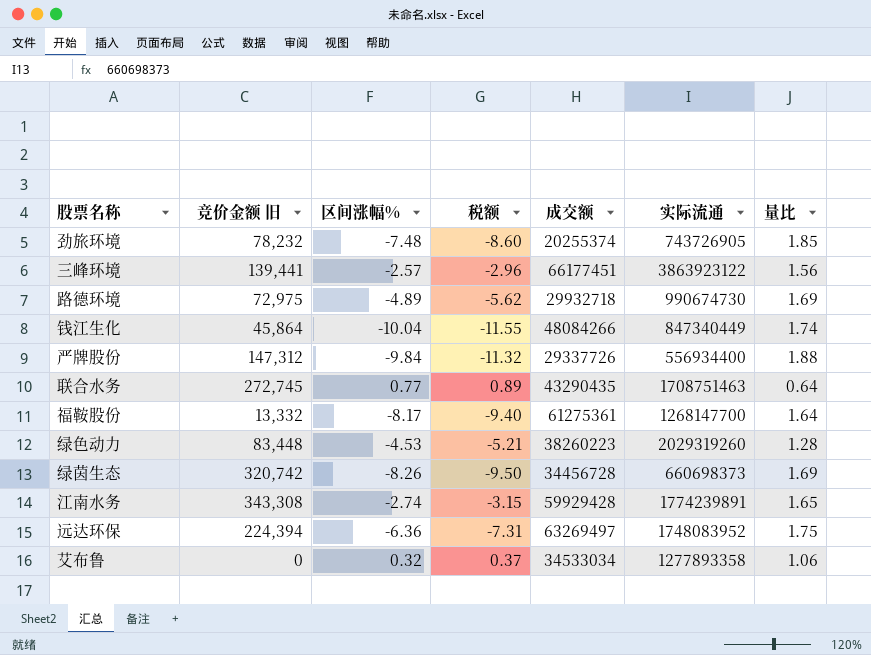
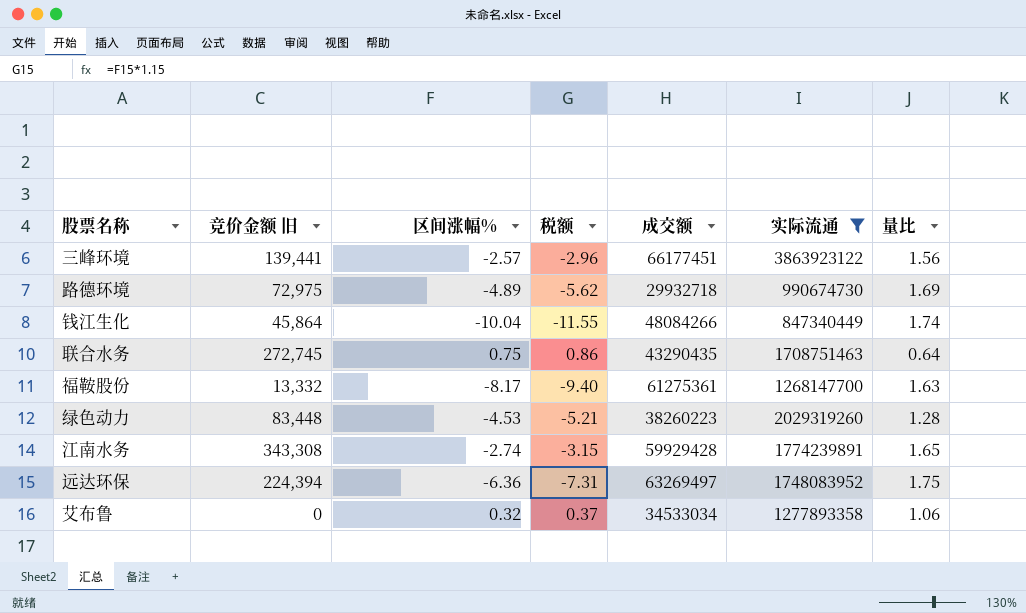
filter: none -> 实际流通 >= 847340449
联合水务 | 区间涨幅%: 0.77 -> 0.75
联合水务 | 税额: 0.89 -> 0.86
福鞍股份 | 量比: 1.64 -> 1.63

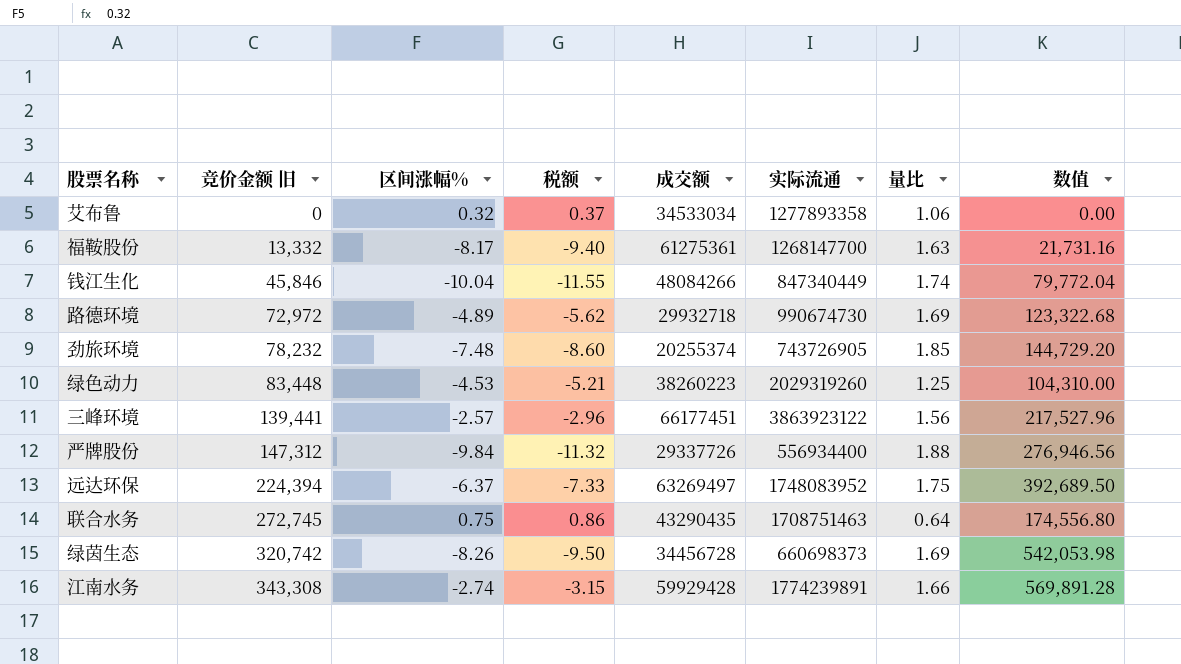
filter: 实际流通 >= 847340449 -> none
row order: none -> 竞价金额 旧 ascending
column 数值 | formula: none -> [竞价金额 旧] * [量比]
钱江生化 | 竞价金额 旧: 45,864 -> 45,846
路德环境 | 竞价金额 旧: 72,975 -> 72,972
绿色动力 | 量比: 1.28 -> 1.25
远达环保 | 区间涨幅%: -6.36 -> -6.37
远达环保 | 税额: -7.31 -> -7.33
江南水务 | 量比: 1.65 -> 1.66

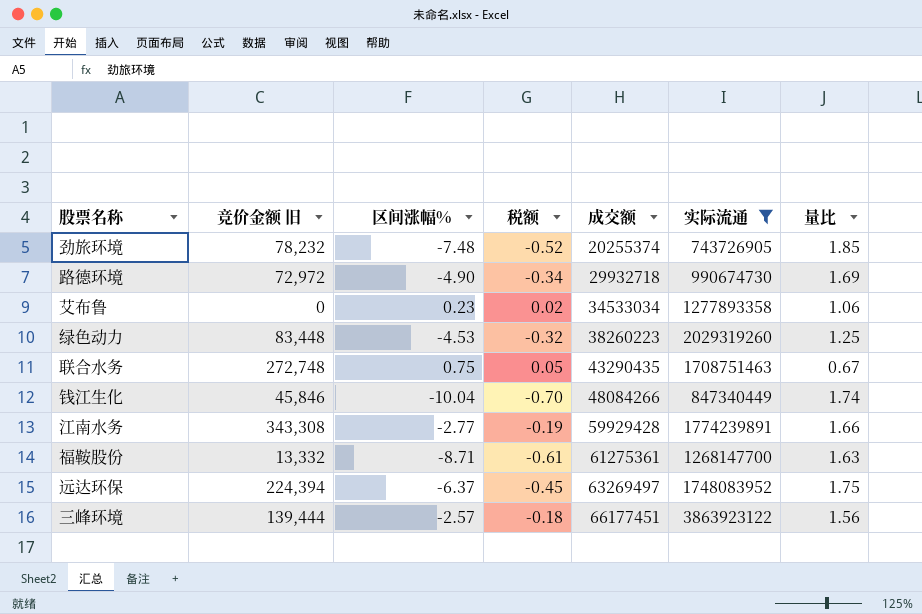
filter: none -> 实际流通 >= 743726905
row order: 竞价金额 旧 ascending -> 成交额 ascending
column 数值 | formula: [竞价金额 旧] * [量比] -> none
column 税额 | formula: [区间涨幅%] * 1.15 -> [区间涨幅%] * 0.07
路德环境 | 区间涨幅%: -4.89 -> -4.90
艾布鲁 | 区间涨幅%: 0.32 -> 0.23
联合水务 | 竞价金额 旧: 272,745 -> 272,748
联合水务 | 量比: 0.64 -> 0.67
江南水务 | 区间涨幅%: -2.74 -> -2.77
福鞍股份 | 区间涨幅%: -8.17 -> -8.71
三峰环境 | 竞价金额 旧: 139,441 -> 139,444

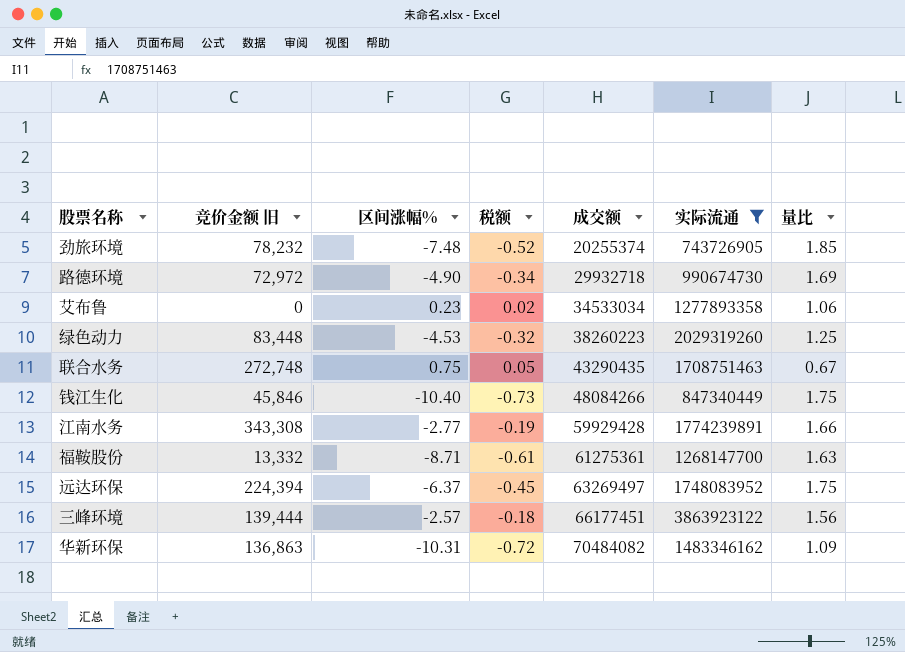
钱江生化 | 区间涨幅%: -10.04 -> -10.40
钱江生化 | 税额: -0.70 -> -0.73
钱江生化 | 量比: 1.74 -> 1.75
row 华新环保: none -> 136,863 | -10.31 | -0.72 | 70484082 | 1483346162 | 1.09

